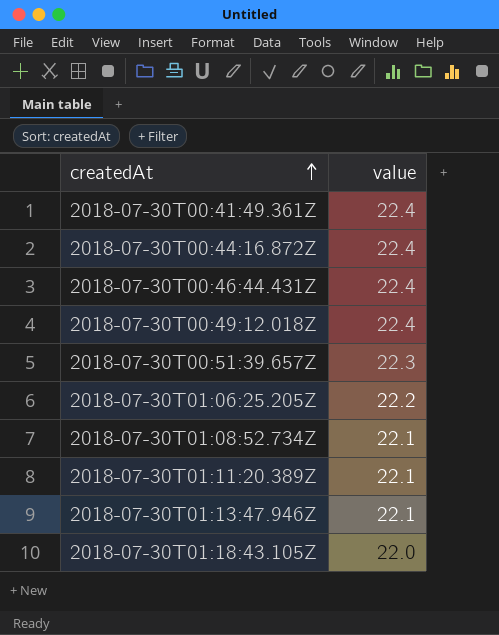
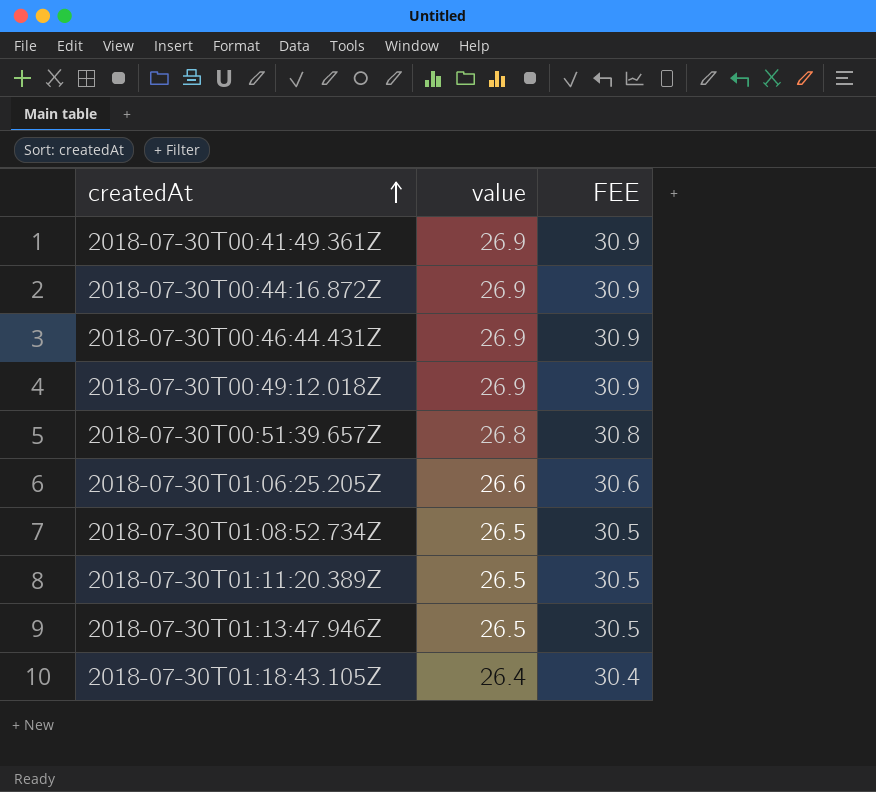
column FEE | formula: none -> [value] * 1.15
2018-07-30T00:41:49.361Z | value: 22.4 -> 26.9
2018-07-30T00:44:16.872Z | value: 22.4 -> 26.9
2018-07-30T00:46:44.431Z | value: 22.4 -> 26.9
2018-07-30T00:49:12.018Z | value: 22.4 -> 26.9
2018-07-30T00:51:39.657Z | value: 22.3 -> 26.8
2018-07-30T01:06:25.205Z | value: 22.2 -> 26.6
2018-07-30T01:08:52.734Z | value: 22.1 -> 26.5
2018-07-30T01:11:20.389Z | value: 22.1 -> 26.5
2018-07-30T01:13:47.946Z | value: 22.1 -> 26.5
2018-07-30T01:18:43.105Z | value: 22.0 -> 26.4

